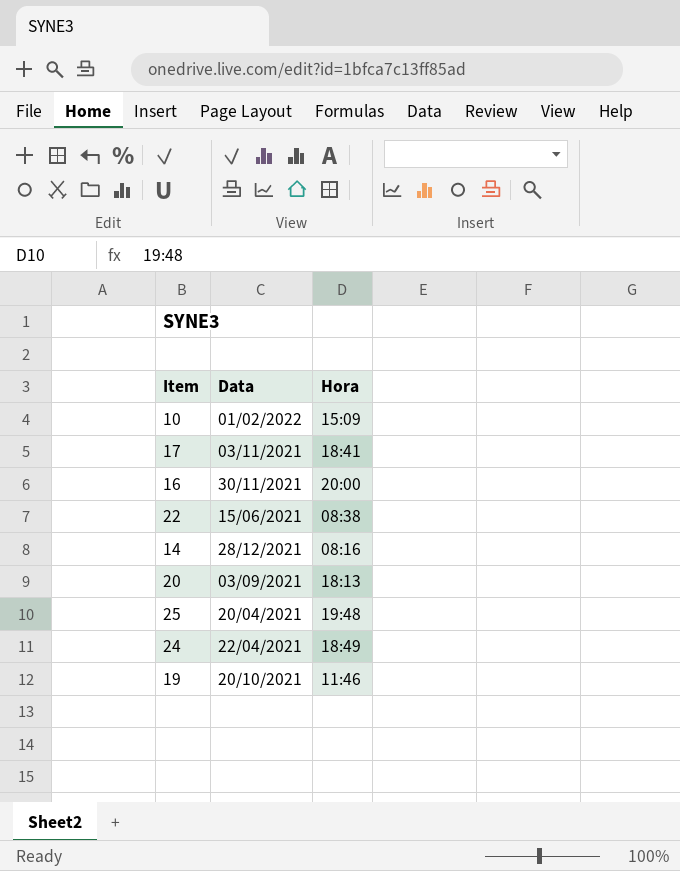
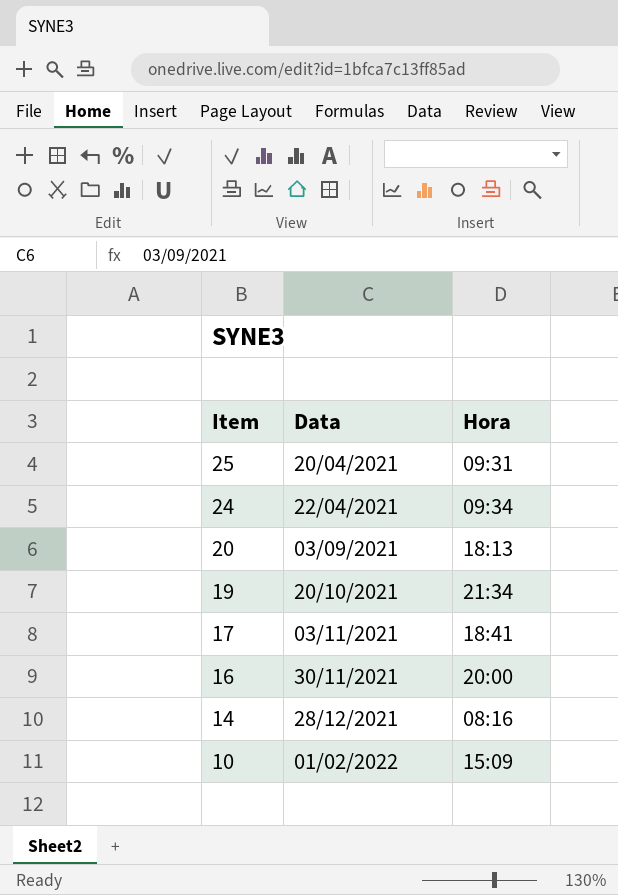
row order: none -> Item descending
row 22: 15/06/2021 | 08:38 -> none
25 | Hora: 19:48 -> 09:31
24 | Hora: 18:49 -> 09:34
19 | Hora: 11:46 -> 21:34

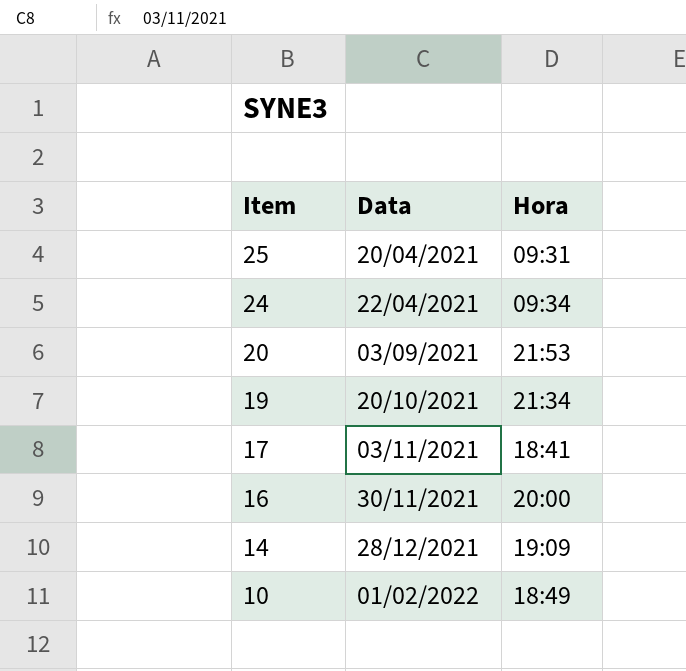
20 | Hora: 18:13 -> 21:53
14 | Hora: 08:16 -> 19:09
10 | Hora: 15:09 -> 18:49

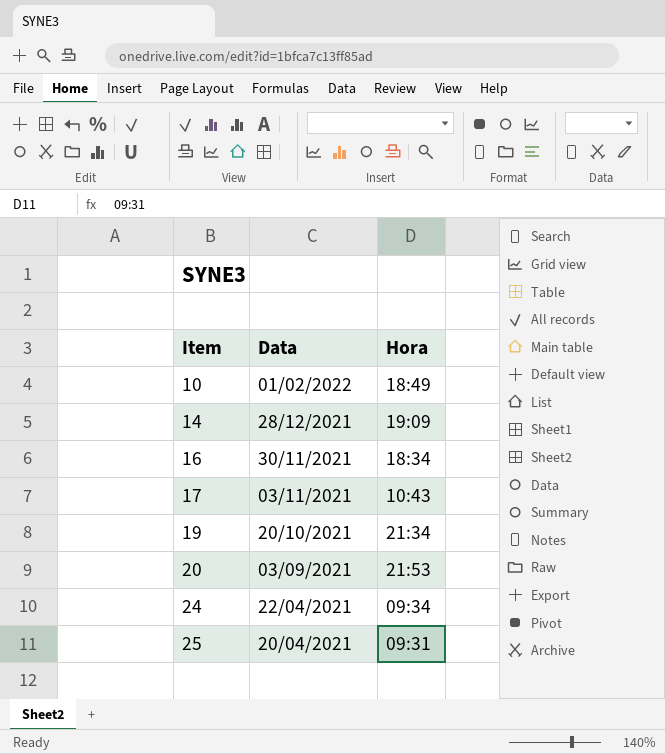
row order: Item descending -> Item ascending
16 | Hora: 20:00 -> 18:34
17 | Hora: 18:41 -> 10:43

